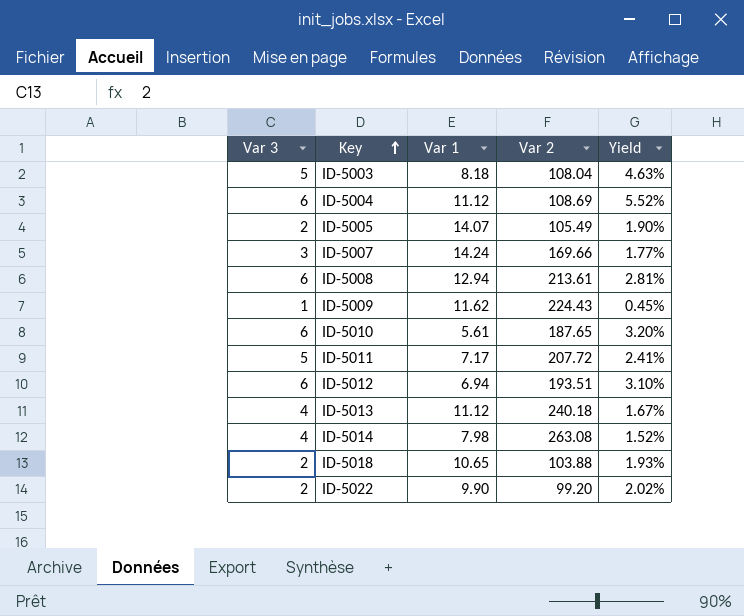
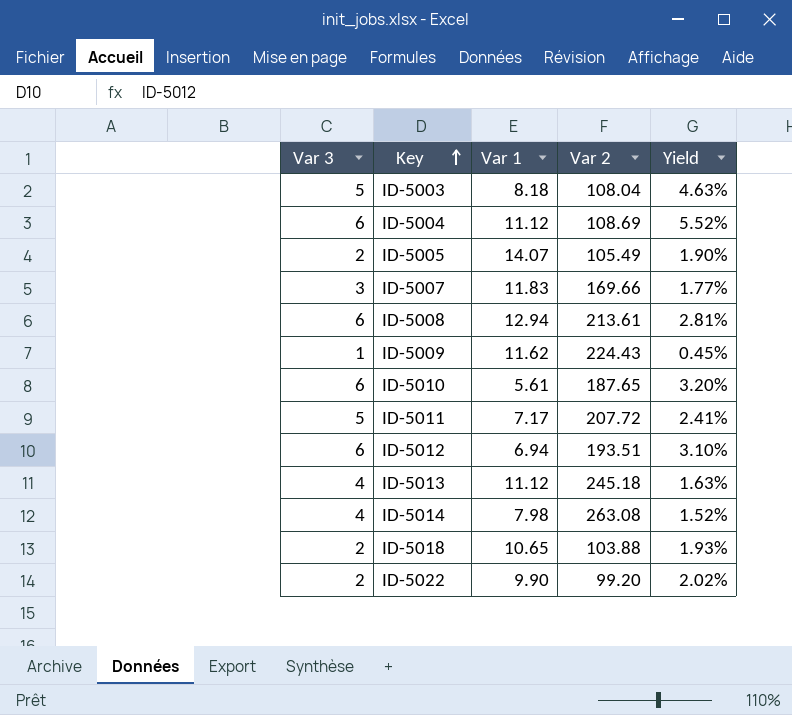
ID-5007 | Var 1: 14.24 -> 11.83
ID-5013 | Var 2: 240.18 -> 245.18
ID-5013 | Yield: 1.67% -> 1.63%

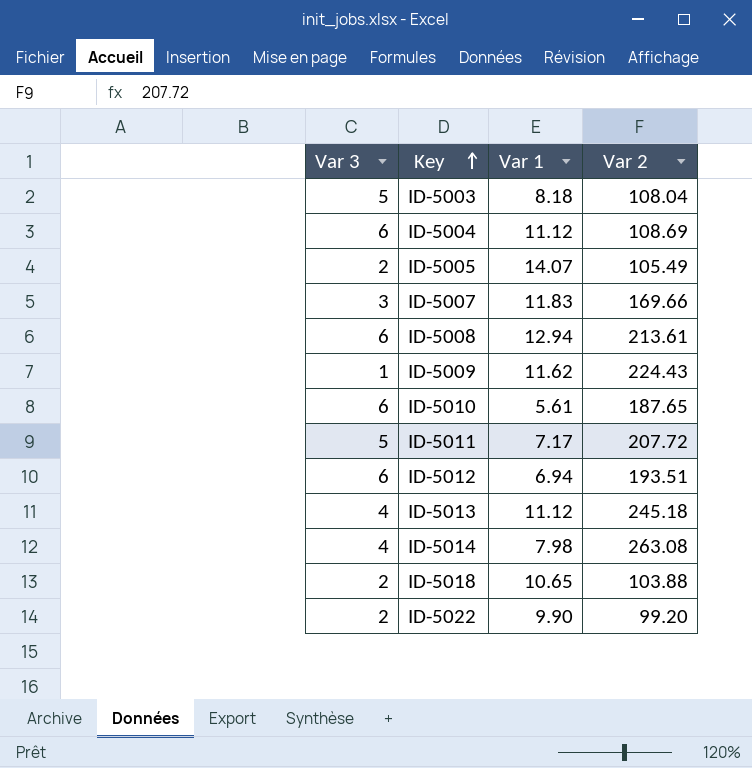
column Yield | formula: [Var 3] / [Var 2] -> none

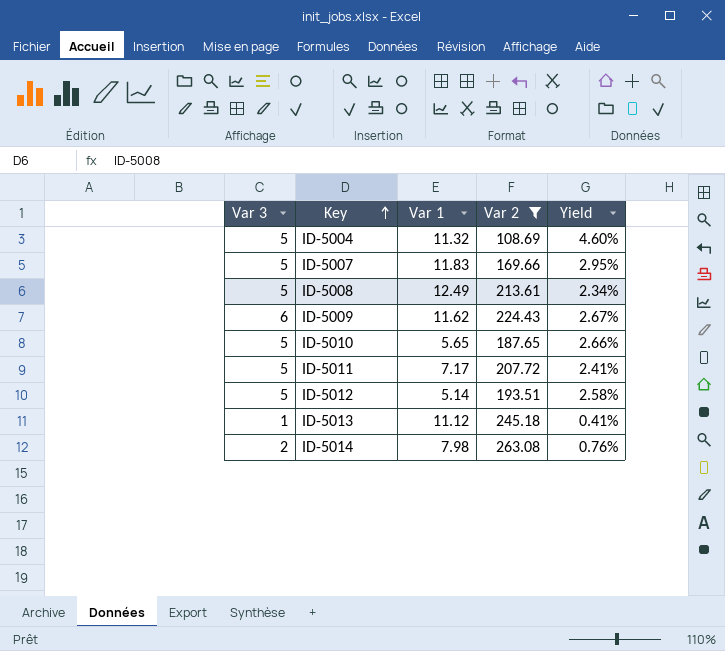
filter: none -> Var 2 >= 108.69
column Yield | formula: none -> [Var 3] / [Var 2]
ID-5004 | Var 3: 6 -> 5
ID-5004 | Var 1: 11.12 -> 11.32
ID-5007 | Var 3: 3 -> 5
ID-5008 | Var 3: 6 -> 5
ID-5008 | Var 1: 12.94 -> 12.49
ID-5009 | Var 3: 1 -> 6
ID-5010 | Var 3: 6 -> 5
ID-5010 | Var 1: 5.61 -> 5.65
ID-5012 | Var 3: 6 -> 5
ID-5012 | Var 1: 6.94 -> 5.14
ID-5013 | Var 3: 4 -> 1
ID-5014 | Var 3: 4 -> 2

